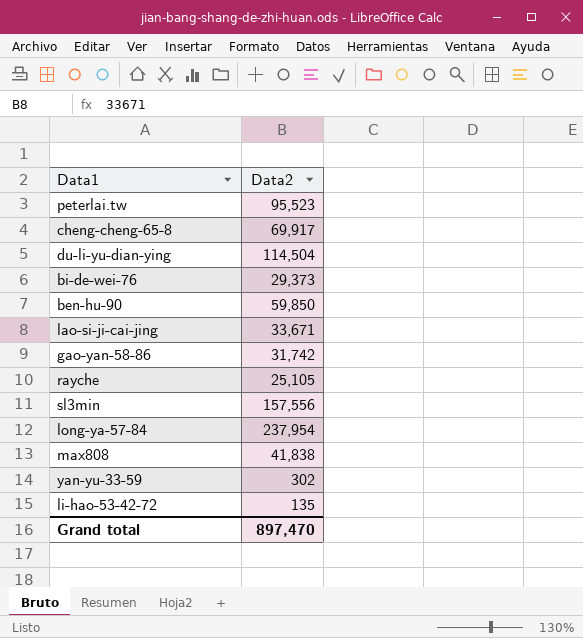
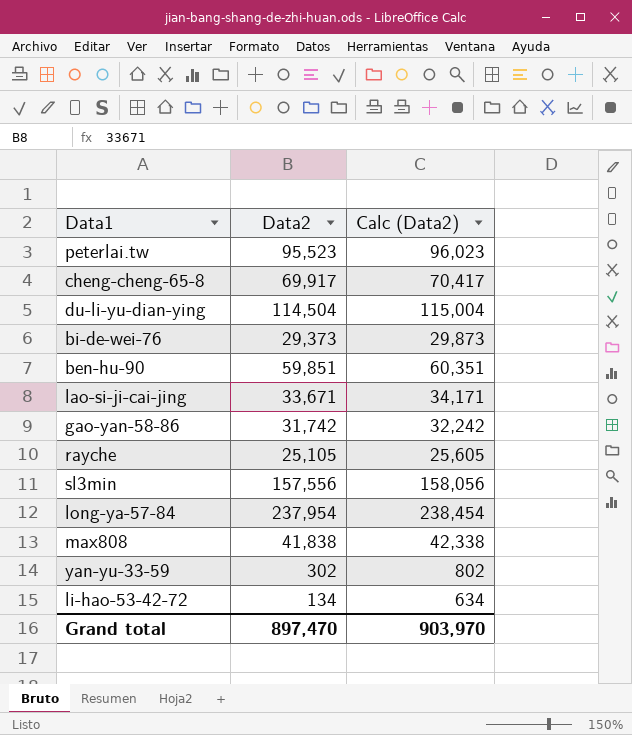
column Calc (Data2) | formula: none -> [Data2] + 500
ben-hu-90 | Data2: 59,850 -> 59,851
li-hao-53-42-72 | Data2: 135 -> 134

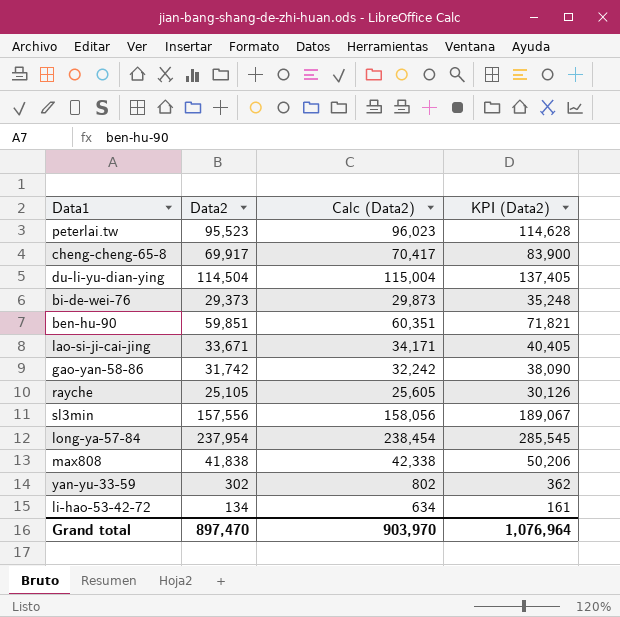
column KPI (Data2) | formula: none -> [Data2] * 1.2

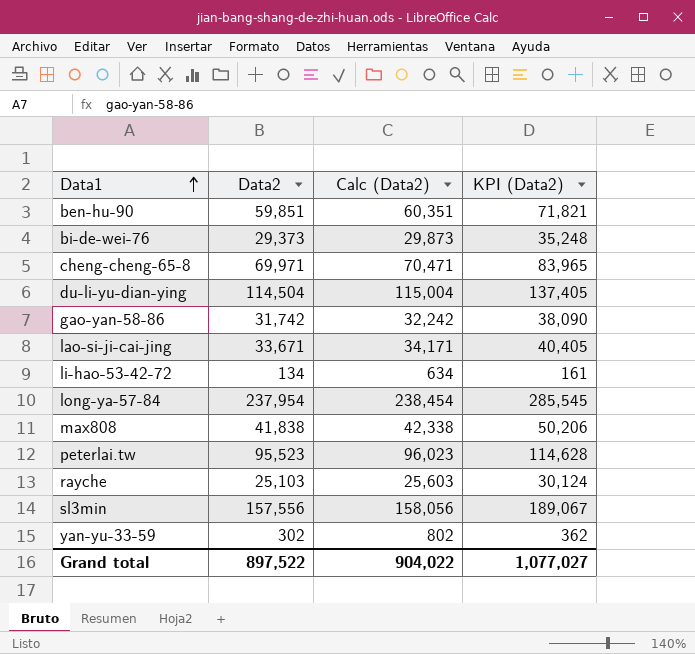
row order: none -> Data1 ascending
cheng-cheng-65-8 | Data2: 69,917 -> 69,971
cheng-cheng-65-8 | Calc (Data2): 70,417 -> 70,471
cheng-cheng-65-8 | KPI (Data2): 83,900 -> 83,965
rayche | Data2: 25,105 -> 25,103
rayche | Calc (Data2): 25,605 -> 25,603
rayche | KPI (Data2): 30,126 -> 30,124
Grand total | Data2: 897,470 -> 897,522
Grand total | Calc (Data2): 903,970 -> 904,022
Grand total | KPI (Data2): 1,076,964 -> 1,077,027

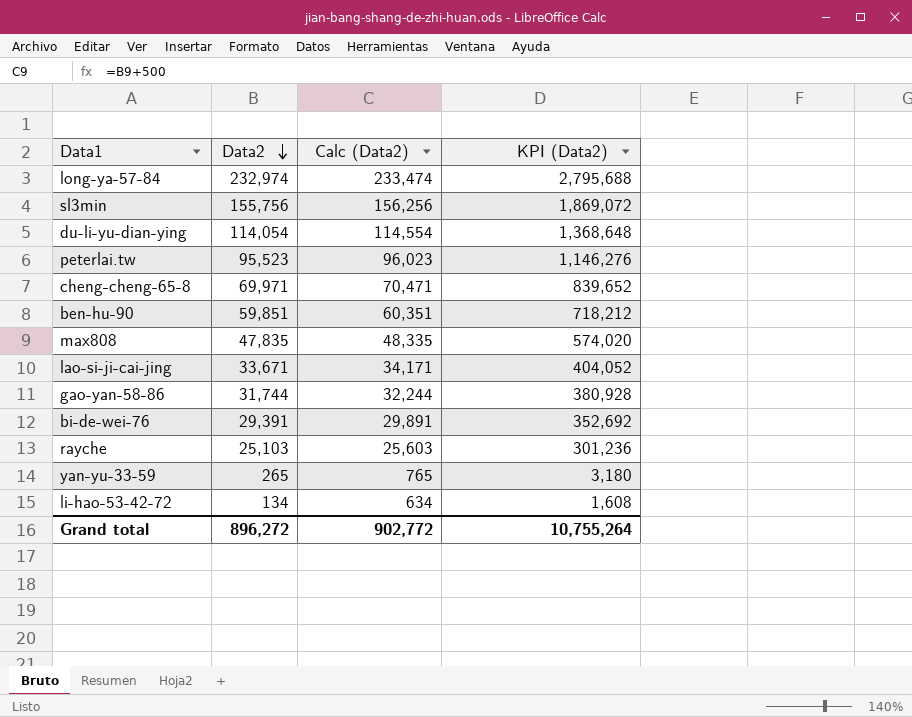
row order: Data1 ascending -> Data2 descending
column KPI (Data2) | formula: [Data2] * 1.2 -> [Data2] * 12
long-ya-57-84 | Data2: 237,954 -> 232,974
long-ya-57-84 | Calc (Data2): 238,454 -> 233,474
sl3min | Data2: 157,556 -> 155,756
sl3min | Calc (Data2): 158,056 -> 156,256
du-li-yu-dian-ying | Data2: 114,504 -> 114,054
du-li-yu-dian-ying | Calc (Data2): 115,004 -> 114,554
max808 | Data2: 41,838 -> 47,835
max808 | Calc (Data2): 42,338 -> 48,335
gao-yan-58-86 | Data2: 31,742 -> 31,744
gao-yan-58-86 | Calc (Data2): 32,242 -> 32,244
bi-de-wei-76 | Data2: 29,373 -> 29,391
bi-de-wei-76 | Calc (Data2): 29,873 -> 29,891
yan-yu-33-59 | Data2: 302 -> 265
yan-yu-33-59 | Calc (Data2): 802 -> 765
Grand total | Data2: 897,522 -> 896,272
Grand total | Calc (Data2): 904,022 -> 902,772
Grand total | KPI (Data2): 1,077,027 -> 10,755,264

